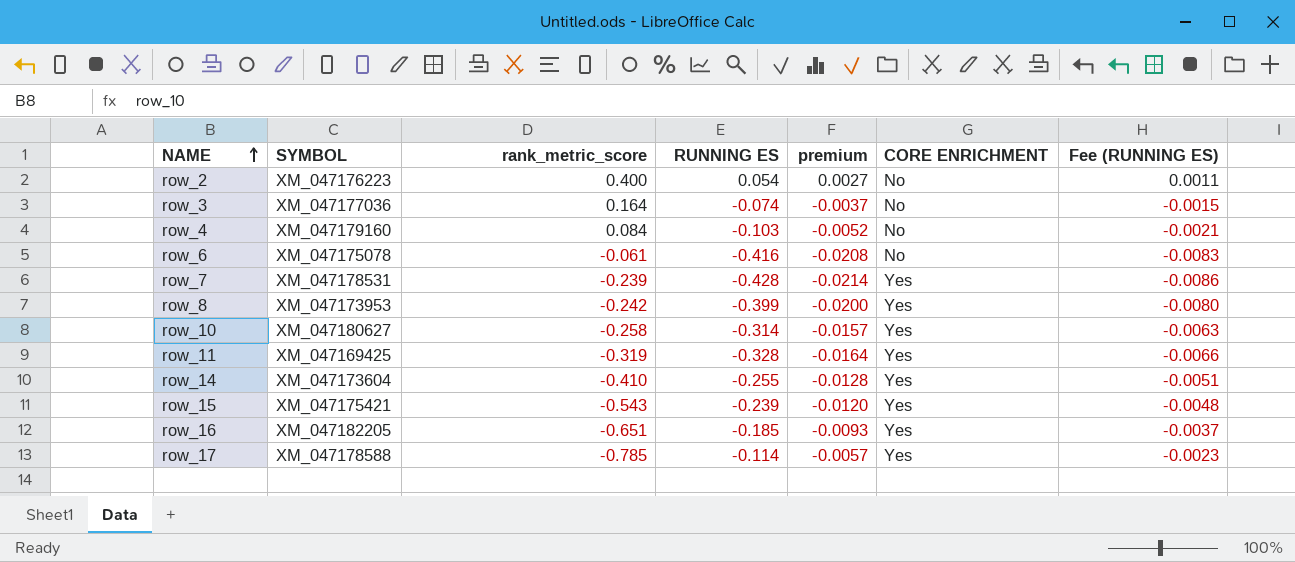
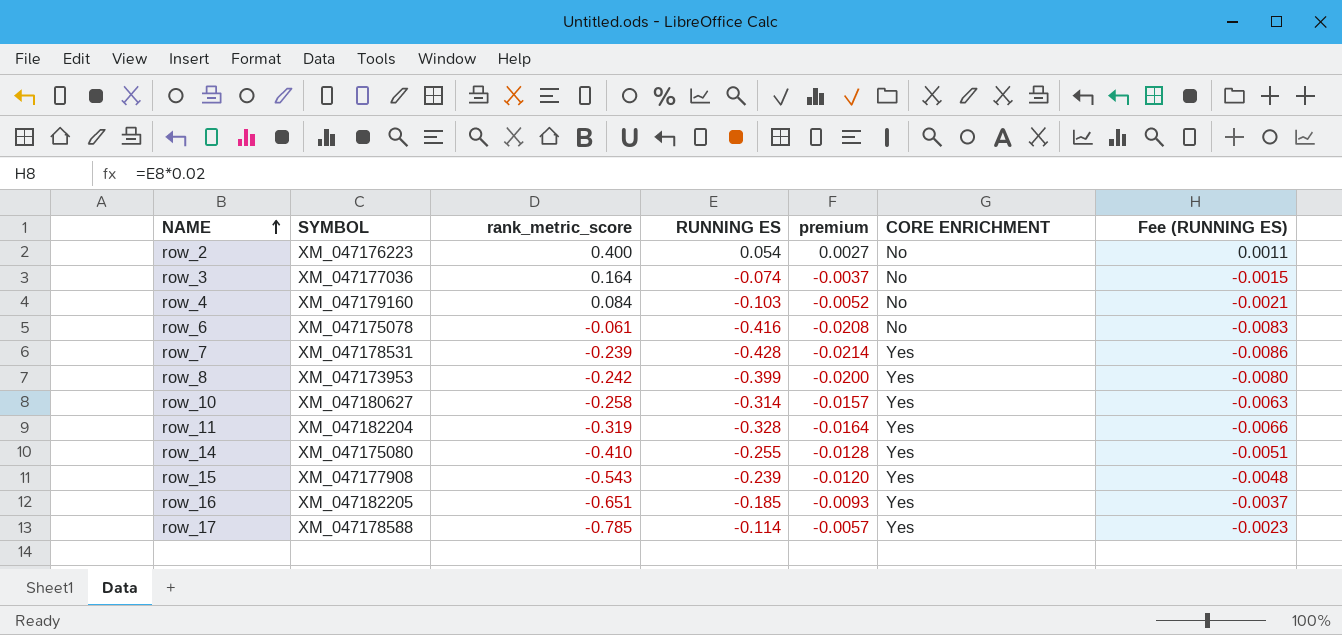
row_11 | SYMBOL: XM_047169425 -> XM_047182204
row_14 | SYMBOL: XM_047173604 -> XM_047175080
row_15 | SYMBOL: XM_047175421 -> XM_047177908

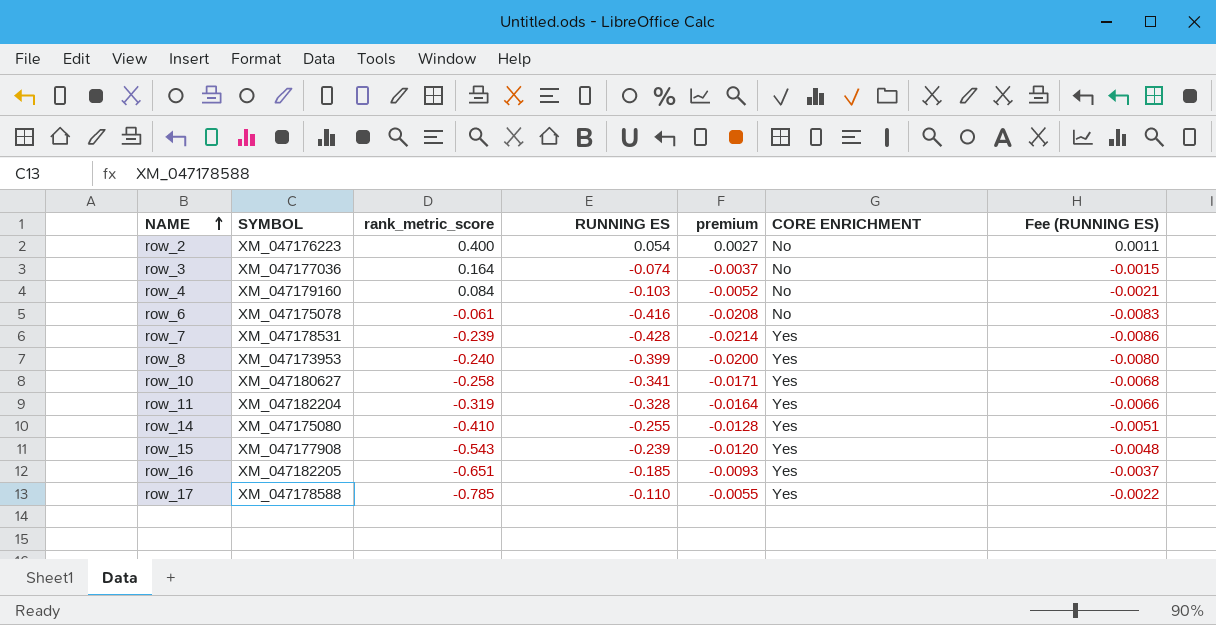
row_8 | rank_metric_score: -0.242 -> -0.240
row_10 | RUNNING ES: -0.314 -> -0.341
row_10 | premium: -0.0157 -> -0.0171
row_10 | Fee (RUNNING ES): -0.0063 -> -0.0068
row_17 | RUNNING ES: -0.114 -> -0.110
row_17 | premium: -0.0057 -> -0.0055
row_17 | Fee (RUNNING ES): -0.0023 -> -0.0022

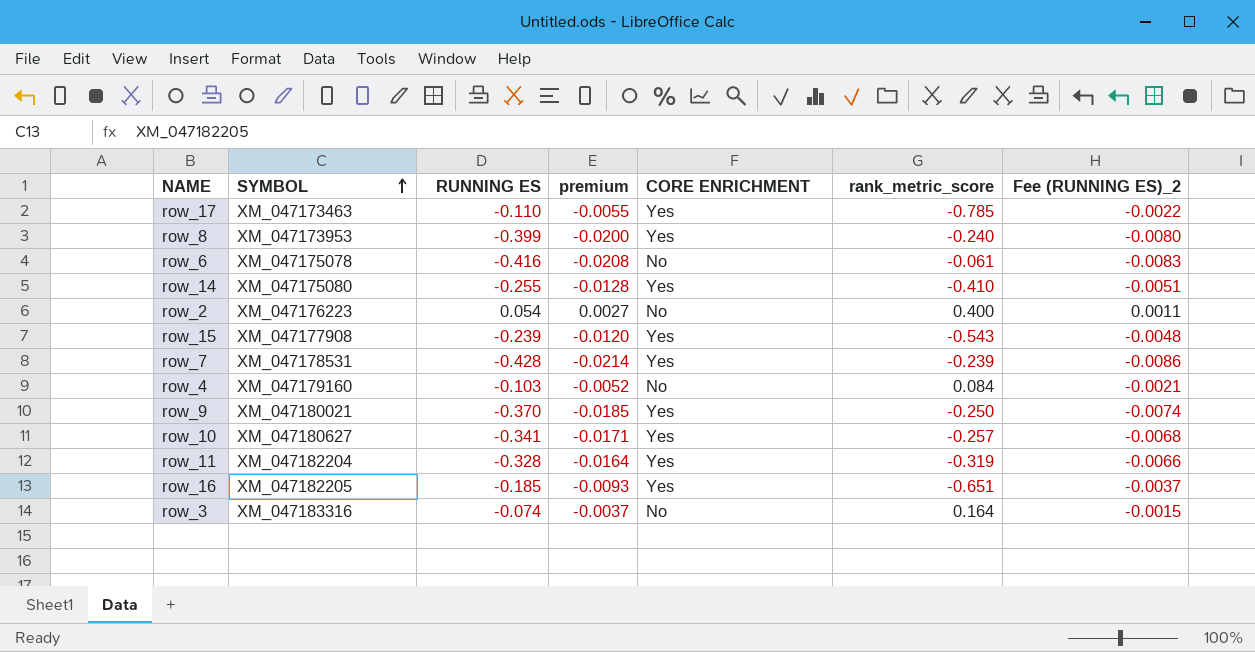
row order: NAME ascending -> SYMBOL ascending
column rank_metric_score | position: 3 -> 6
column name: Fee (RUNNING ES) -> Fee (RUNNING ES)_2
row_17 | SYMBOL: XM_047178588 -> XM_047173463
row row_9: none -> XM_047180021 | -0.370 | -0.0185 | Yes | -0.250 | -0.0074
row_10 | rank_metric_score: -0.258 -> -0.257
row_3 | SYMBOL: XM_047177036 -> XM_047183316

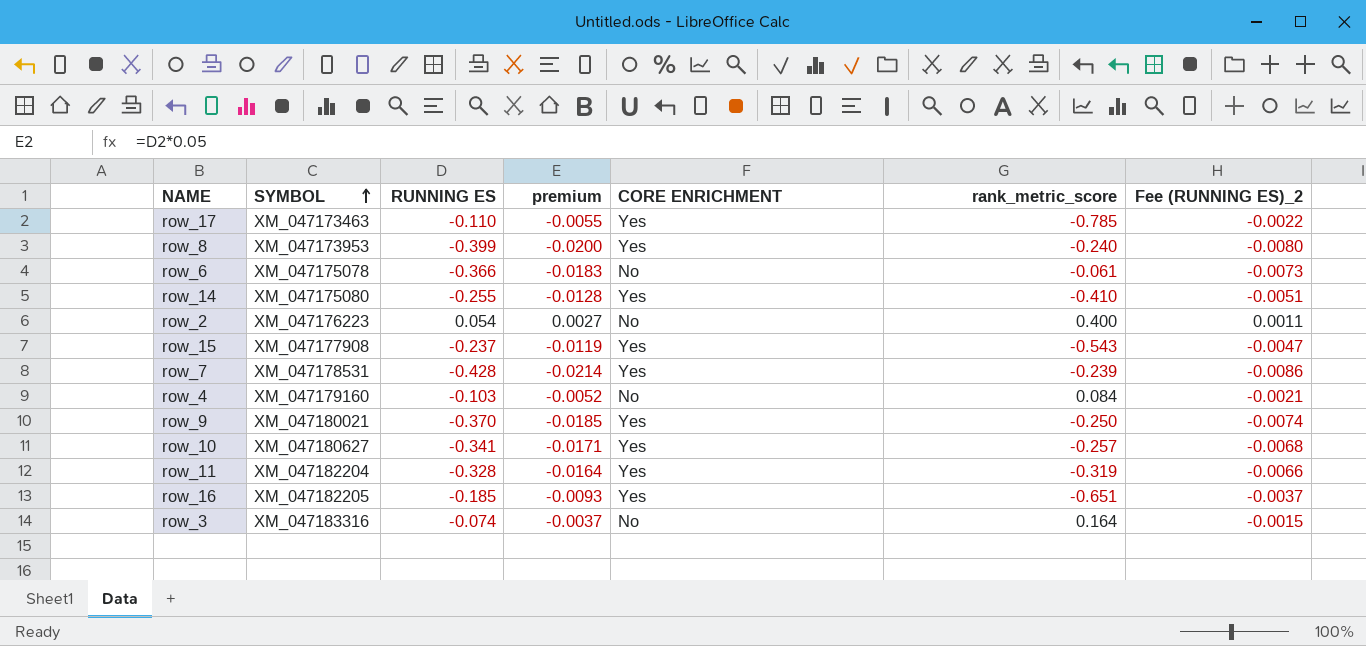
row_6 | RUNNING ES: -0.416 -> -0.366
row_6 | premium: -0.0208 -> -0.0183
row_6 | Fee (RUNNING ES)_2: -0.0083 -> -0.0073
row_15 | RUNNING ES: -0.239 -> -0.237
row_15 | premium: -0.0120 -> -0.0119
row_15 | Fee (RUNNING ES)_2: -0.0048 -> -0.0047

